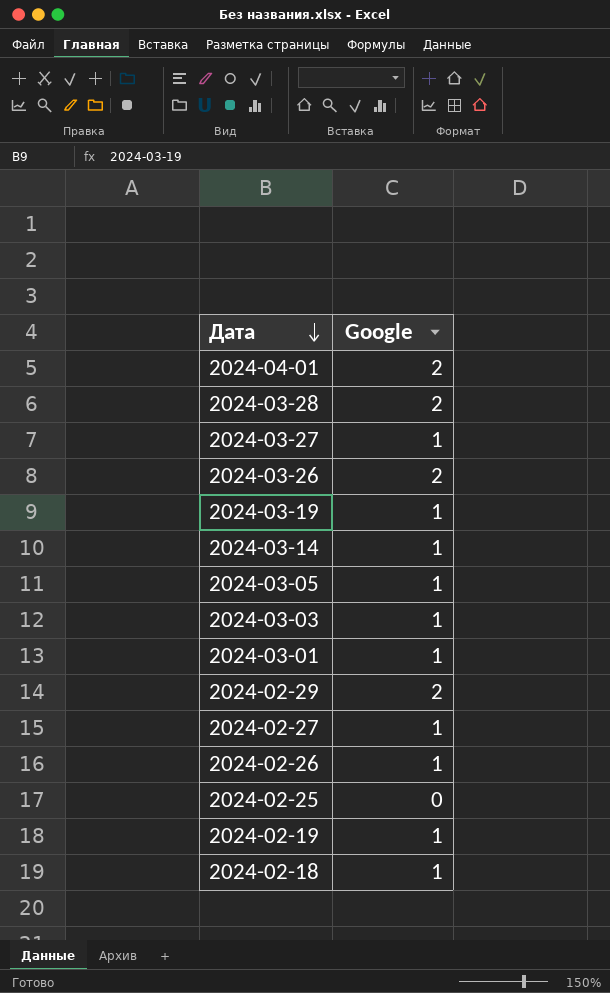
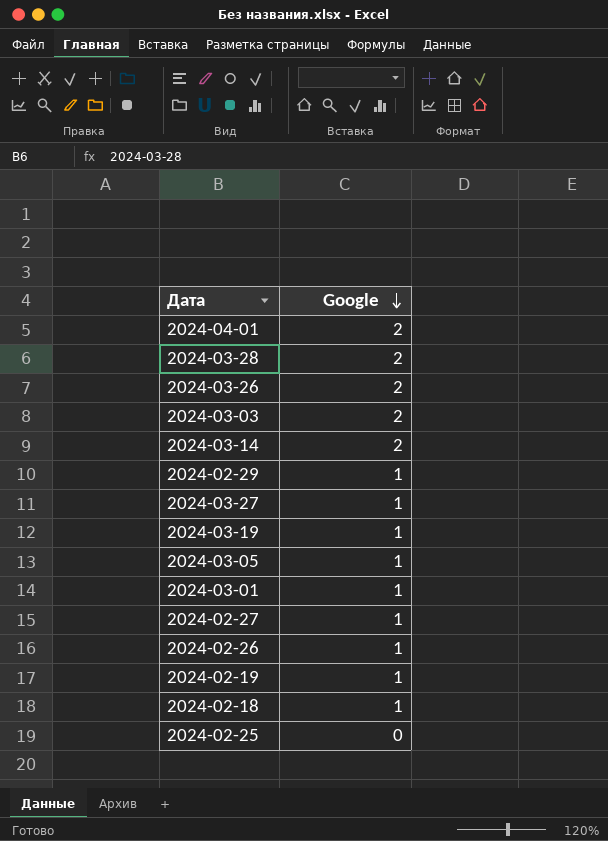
row order: Дата descending -> Google descending
2024-03-03 | Google: 1 -> 2
2024-03-14 | Google: 1 -> 2
2024-02-29 | Google: 2 -> 1

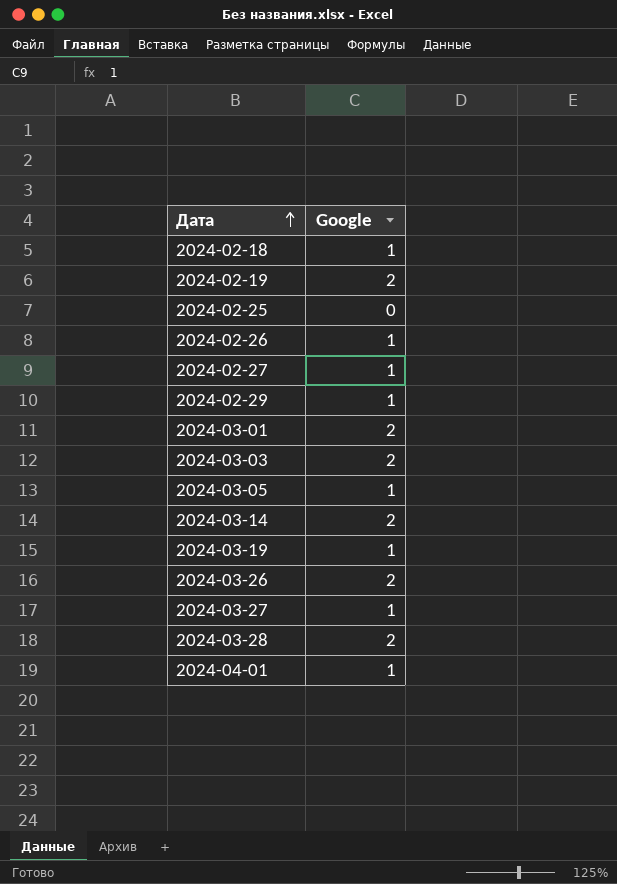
row order: Google descending -> Дата ascending
2024-02-19 | Google: 1 -> 2
2024-03-01 | Google: 1 -> 2
2024-04-01 | Google: 2 -> 1

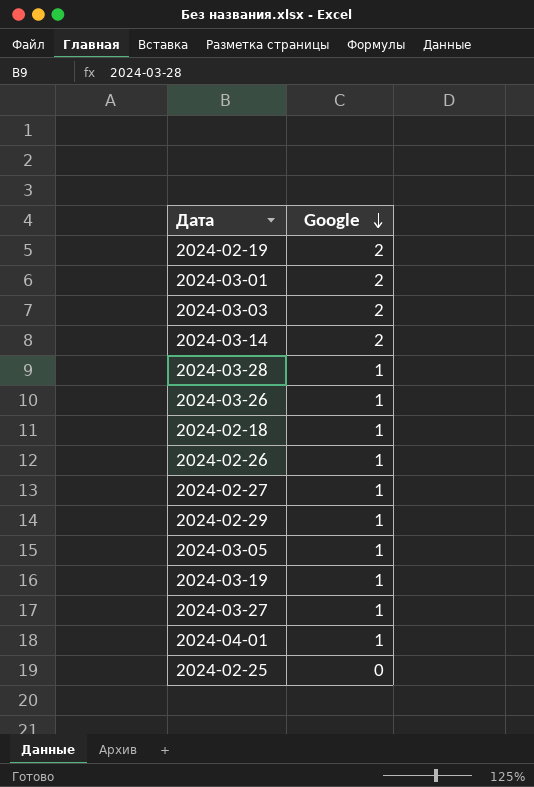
row order: Дата ascending -> Google descending
2024-03-28 | Google: 2 -> 1
2024-03-26 | Google: 2 -> 1

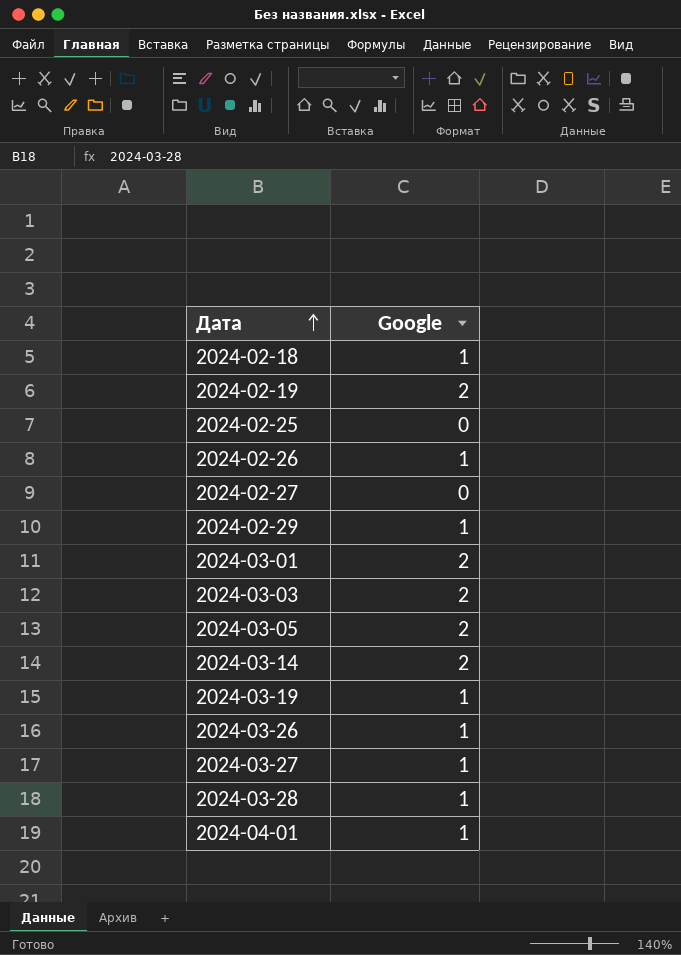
row order: Google descending -> Дата ascending
2024-02-27 | Google: 1 -> 0
2024-03-05 | Google: 1 -> 2

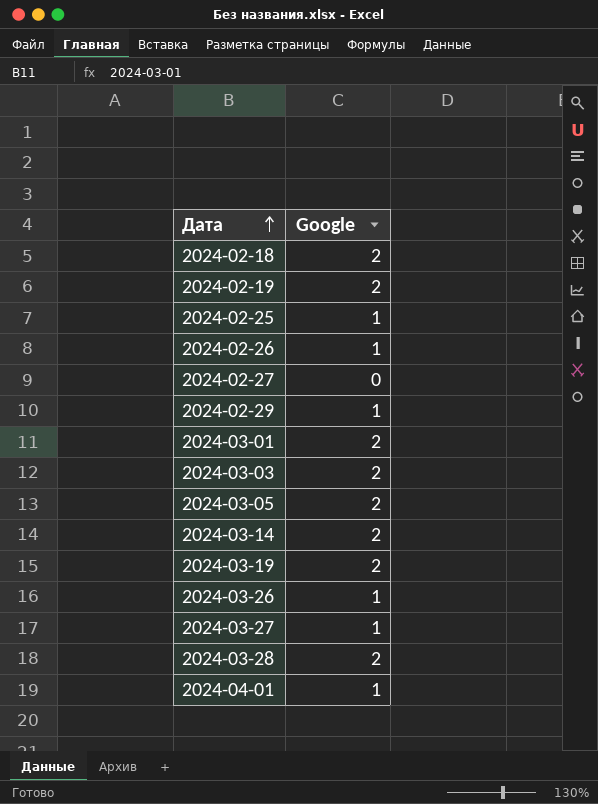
2024-02-18 | Google: 1 -> 2
2024-02-25 | Google: 0 -> 1
2024-03-19 | Google: 1 -> 2
2024-03-28 | Google: 1 -> 2

